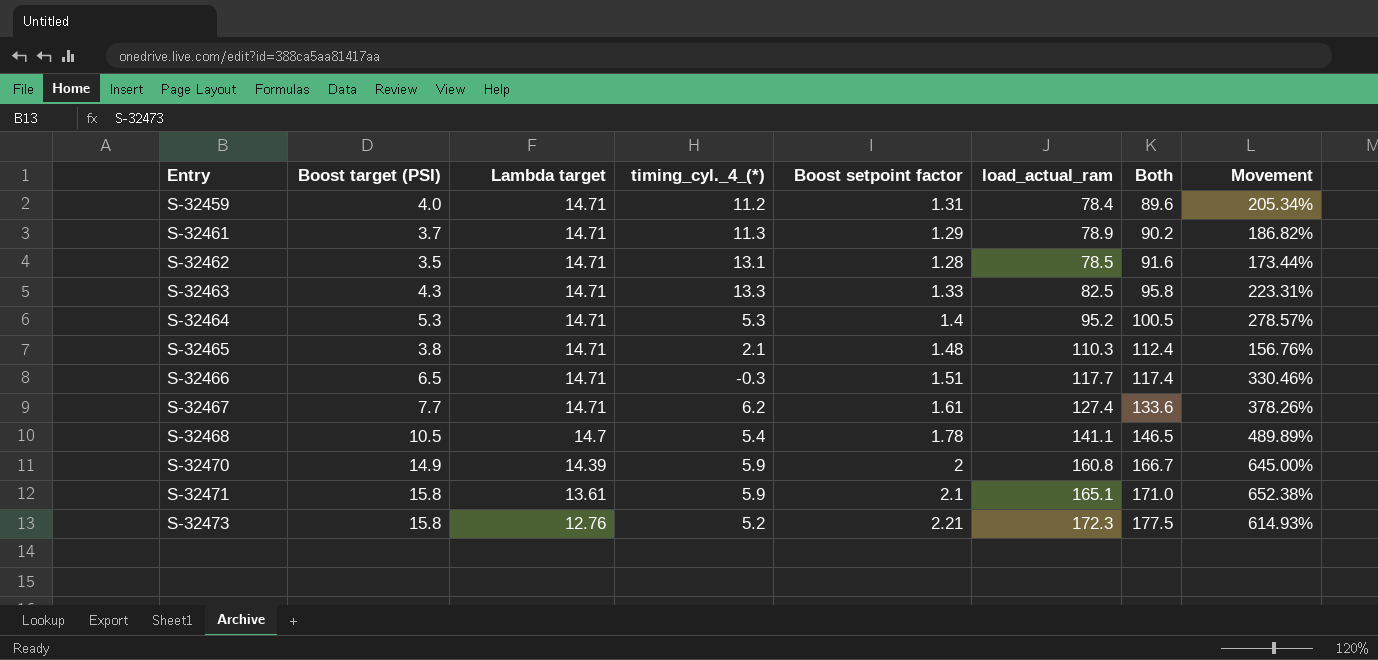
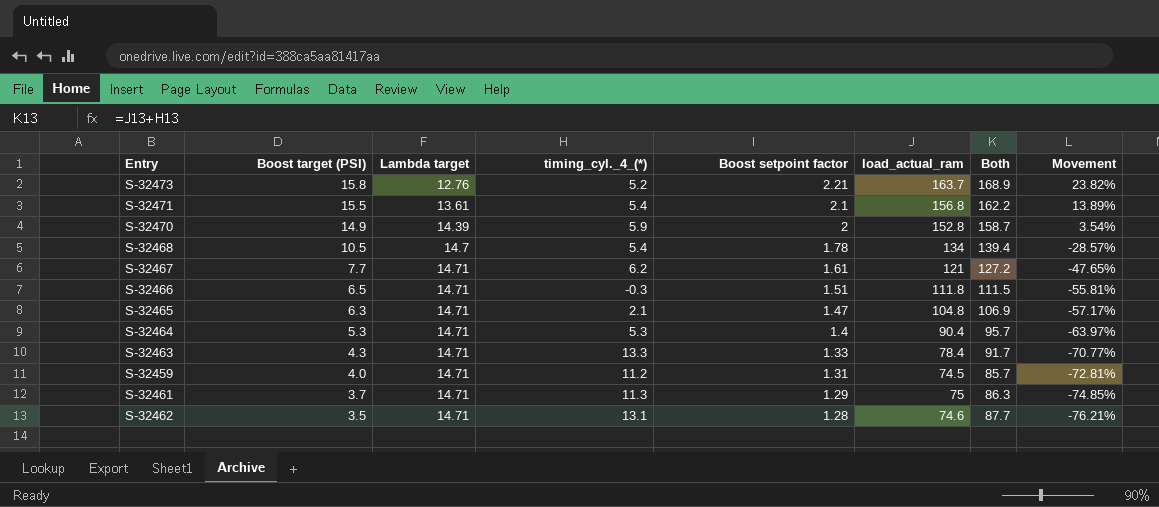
row order: Entry ascending -> Boost target (PSI) descending
column Movement | formula: ([Boost target (PSI)] - [Boost setpoint factor]) / [Boost setpoint factor] -> ([Boost target (PSI)] - [Lambda target]) / [Lambda target]
S-32473 | load_actual_ram: 172.3 -> 163.7
S-32473 | Both: 177.5 -> 168.9
S-32471 | Boost target (PSI): 15.8 -> 15.5
S-32471 | timing_cyl._4_(*): 5.9 -> 5.4
S-32471 | load_actual_ram: 165.1 -> 156.8
S-32471 | Both: 171.0 -> 162.2
S-32470 | load_actual_ram: 160.8 -> 152.8
S-32470 | Both: 166.7 -> 158.7
S-32468 | load_actual_ram: 141.1 -> 134
S-32468 | Both: 146.5 -> 139.4
S-32467 | load_actual_ram: 127.4 -> 121
S-32467 | Both: 133.6 -> 127.2
S-32466 | load_actual_ram: 117.7 -> 111.8
S-32466 | Both: 117.4 -> 111.5
S-32465 | Boost target (PSI): 3.8 -> 6.3
S-32465 | Boost setpoint factor: 1.48 -> 1.47
S-32465 | load_actual_ram: 110.3 -> 104.8
S-32465 | Both: 112.4 -> 106.9
S-32464 | load_actual_ram: 95.2 -> 90.4
S-32464 | Both: 100.5 -> 95.7
S-32463 | load_actual_ram: 82.5 -> 78.4
S-32463 | Both: 95.8 -> 91.7
S-32459 | load_actual_ram: 78.4 -> 74.5
S-32459 | Both: 89.6 -> 85.7
S-32461 | load_actual_ram: 78.9 -> 75
S-32461 | Both: 90.2 -> 86.3
S-32462 | load_actual_ram: 78.5 -> 74.6
S-32462 | Both: 91.6 -> 87.7

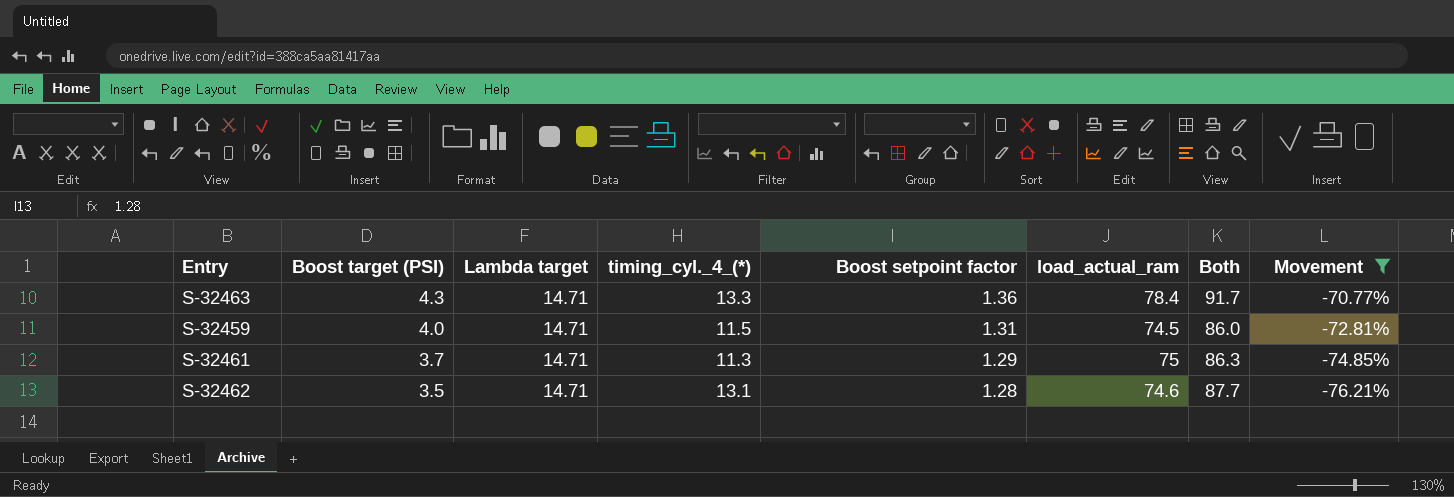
filter: none -> Movement <= -70.77%
S-32463 | Boost setpoint factor: 1.33 -> 1.36
S-32459 | timing_cyl._4_(*): 11.2 -> 11.5
S-32459 | Both: 85.7 -> 86.0

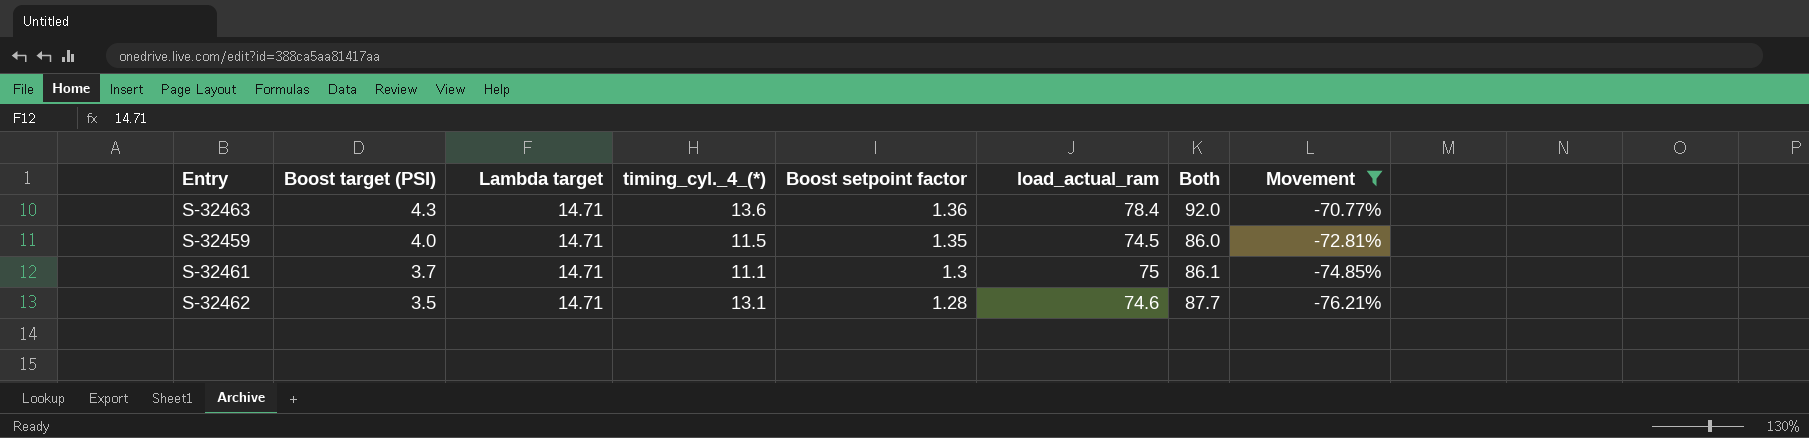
S-32463 | timing_cyl._4_(*): 13.3 -> 13.6
S-32463 | Both: 91.7 -> 92.0
S-32459 | Boost setpoint factor: 1.31 -> 1.35
S-32461 | timing_cyl._4_(*): 11.3 -> 11.1
S-32461 | Boost setpoint factor: 1.29 -> 1.3
S-32461 | Both: 86.3 -> 86.1

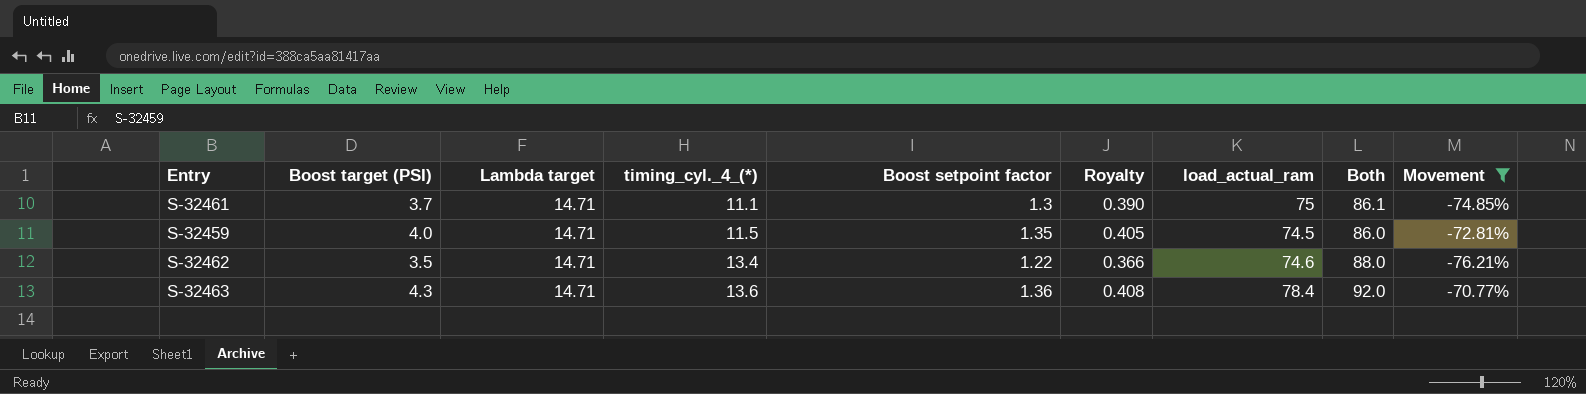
row order: Boost target (PSI) descending -> timing_cyl._4_(*) ascending
column Royalty | formula: none -> [Boost setpoint factor] * 0.3
S-32462 | timing_cyl._4_(*): 13.1 -> 13.4
S-32462 | Boost setpoint factor: 1.28 -> 1.22
S-32462 | Both: 87.7 -> 88.0

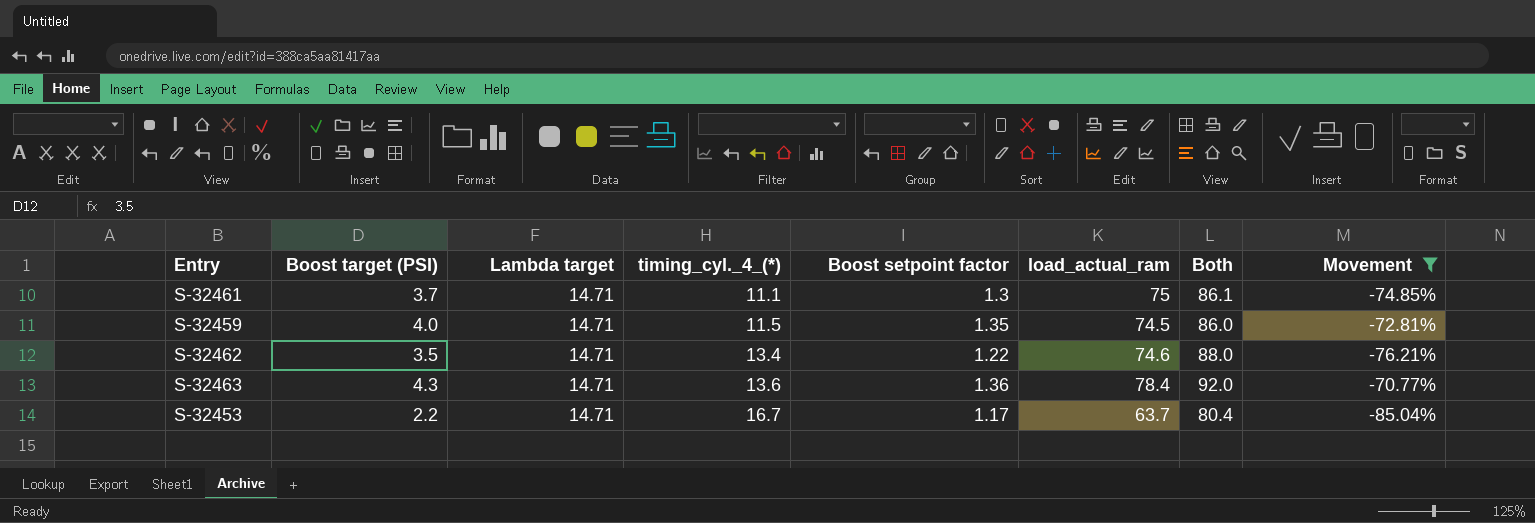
column Royalty | formula: [Boost setpoint factor] * 0.3 -> none
row S-32453: none -> 2.2 | 14.71 | 16.7 | 1.17 | 63.7 | 80.4 | -85.04%

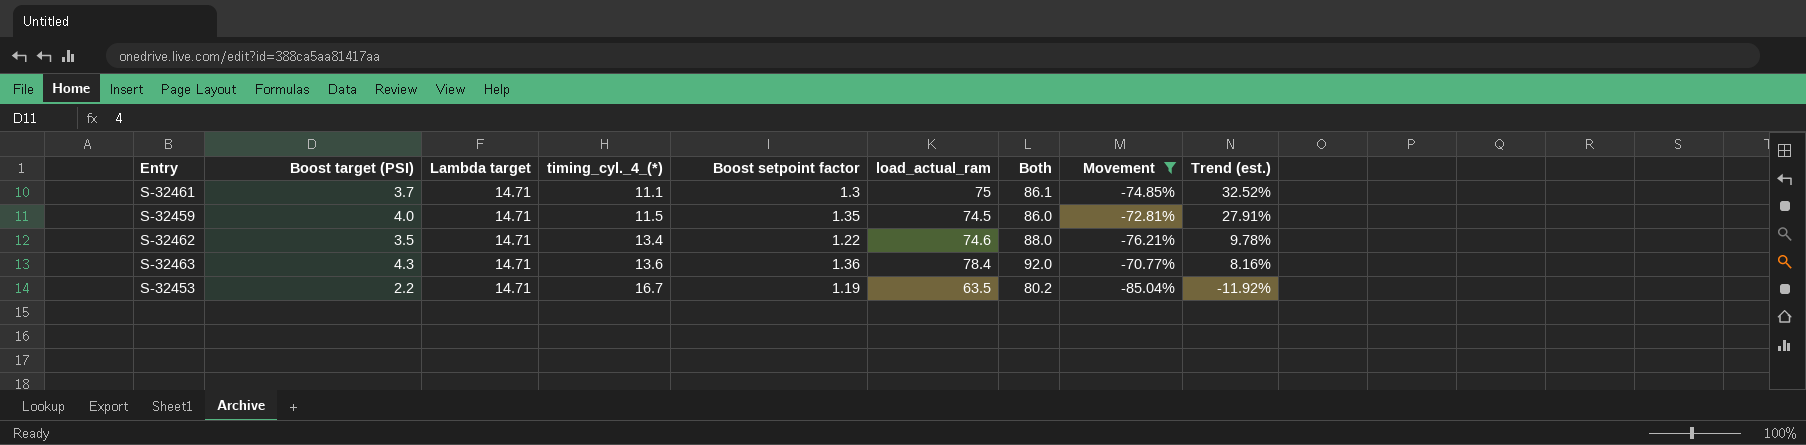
column Trend (est.) | formula: none -> ([Lambda target] - [timing_cyl._4_(*)]) / [timing_cyl._4_(*)]
S-32453 | Boost setpoint factor: 1.17 -> 1.19
S-32453 | load_actual_ram: 63.7 -> 63.5
S-32453 | Both: 80.4 -> 80.2

